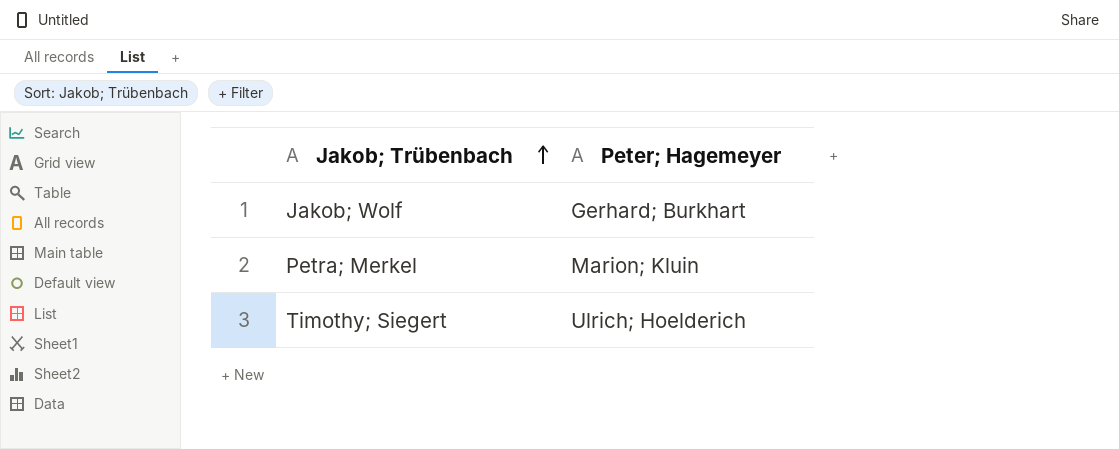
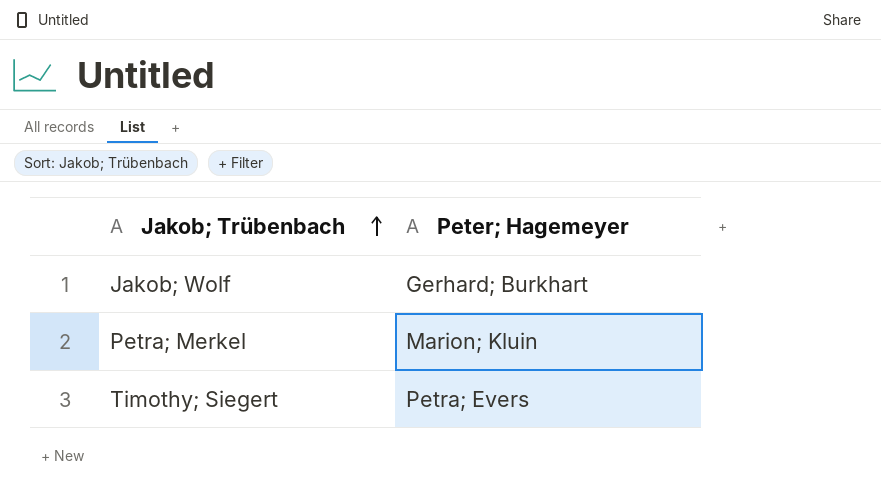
Timothy; Siegert | Peter; Hagemeyer: Ulrich; Hoelderich -> Petra; Evers

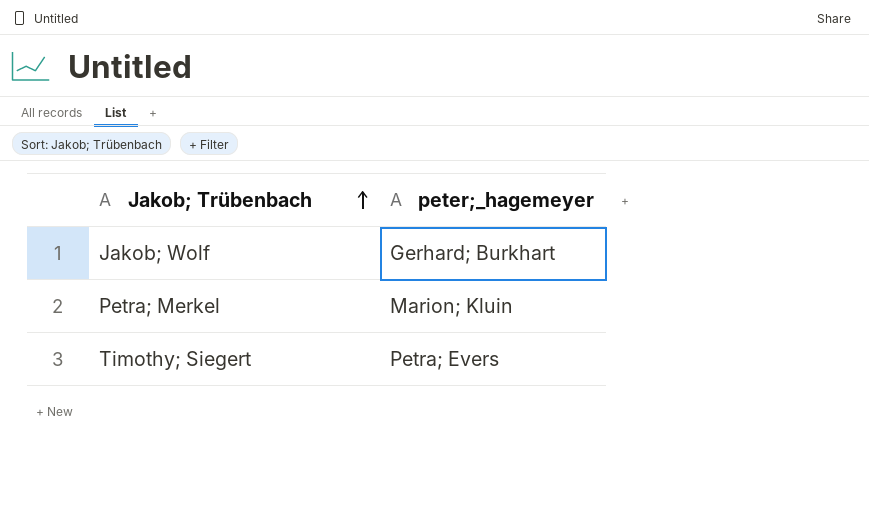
column name: Peter; Hagemeyer -> peter;_hagemeyer

